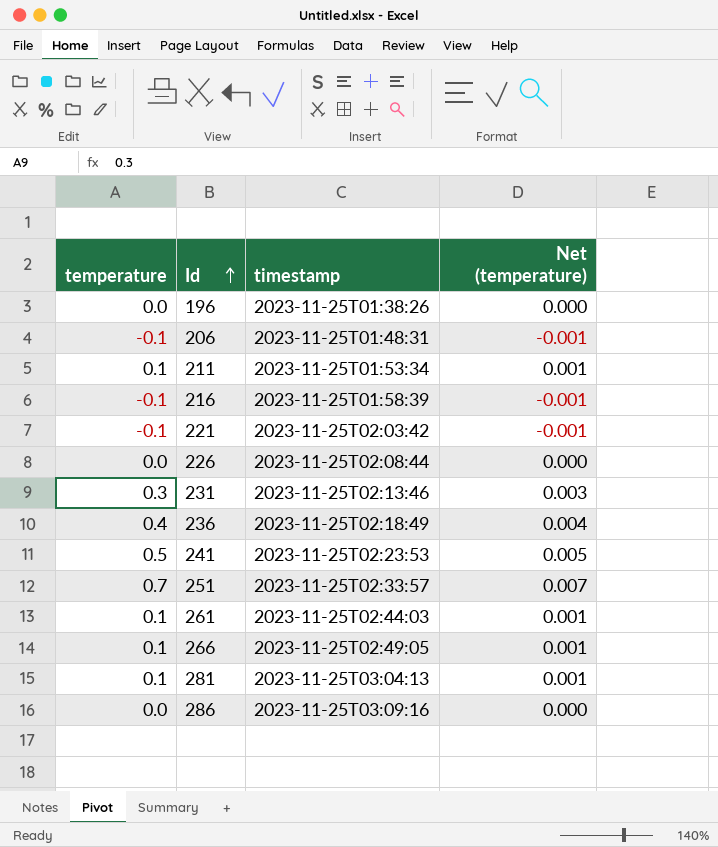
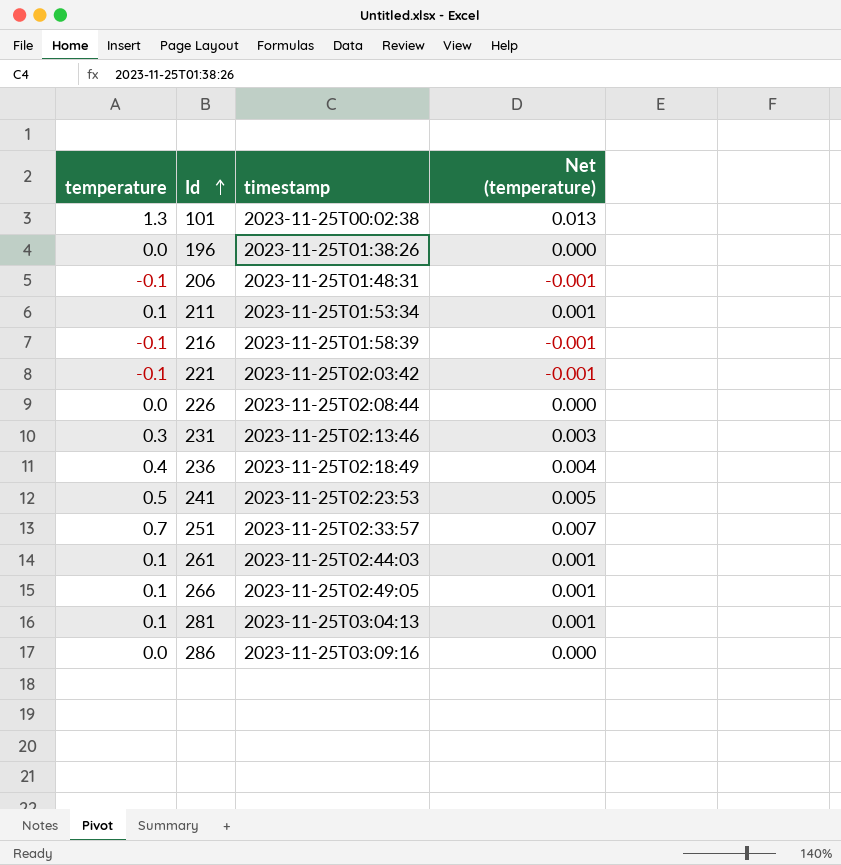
row 101: none -> 1.3 | 2023-11-25T00:02:38 | 0.013

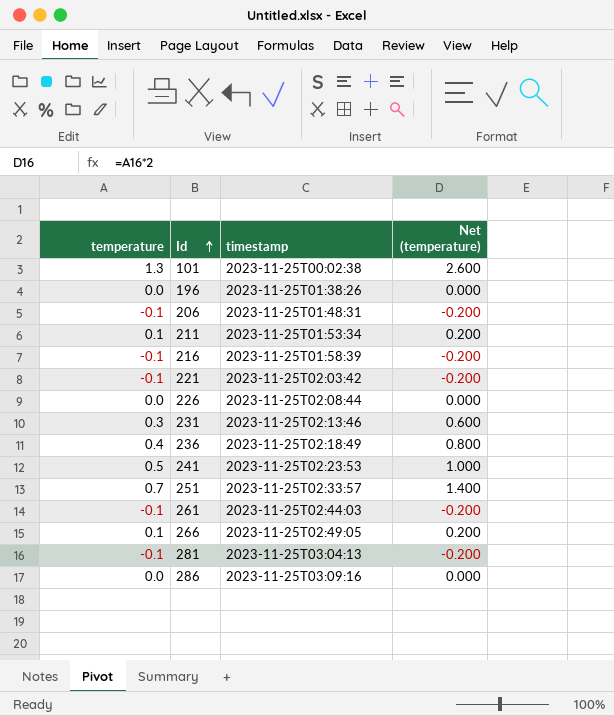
column Net (temperature) | formula: [temperature] * 0.01 -> [temperature] * 2
261 | temperature: 0.1 -> -0.1
281 | temperature: 0.1 -> -0.1

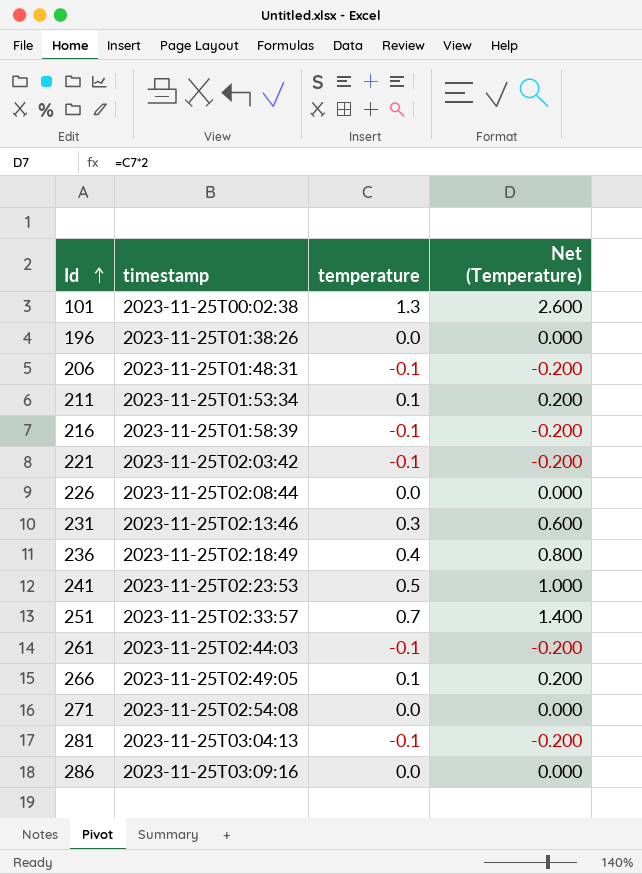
column temperature | position: 1 -> 3
column name: Net (temperature) -> Net (Temperature)
row 271: none -> 2023-11-25T02:54:08 | 0.0 | 0.000

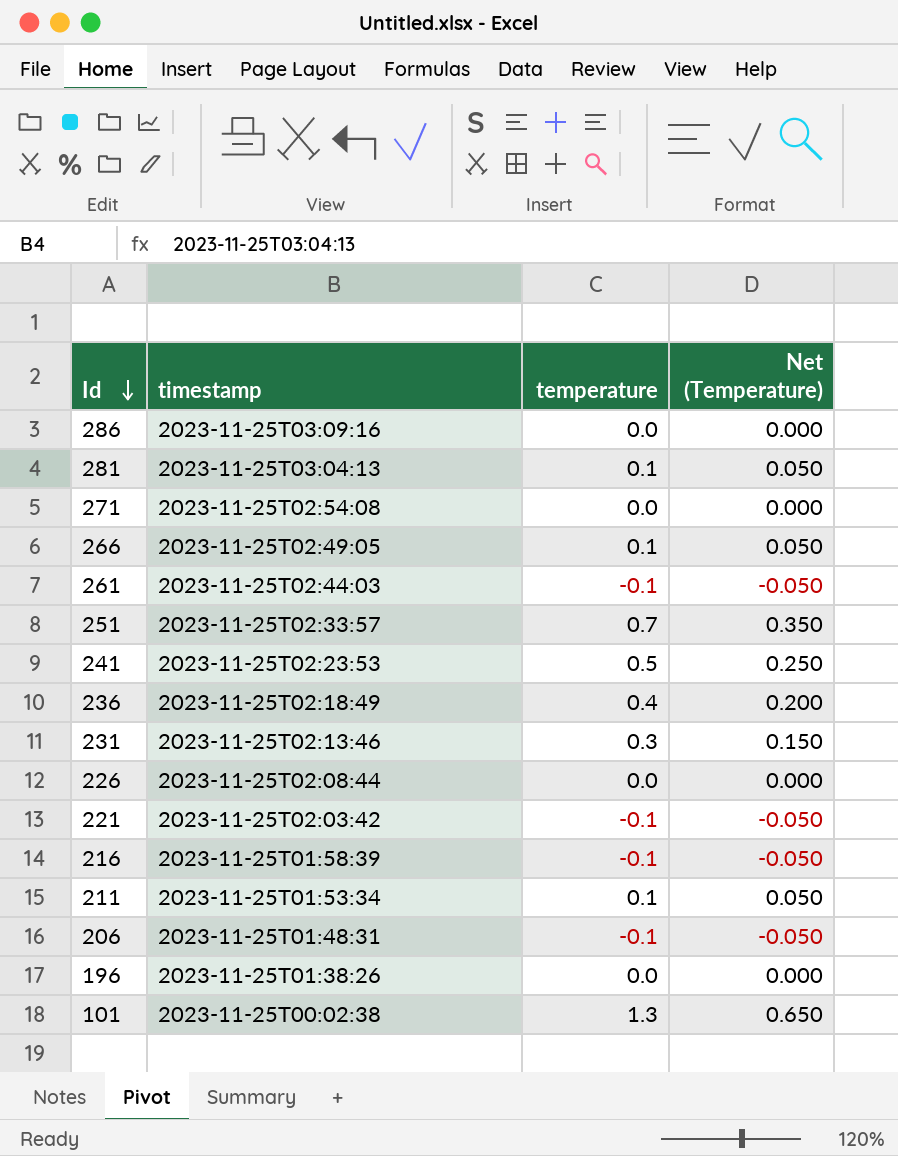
row order: Id ascending -> Id descending
column Net (Temperature) | formula: [temperature] * 2 -> [temperature] * 0.5
281 | temperature: -0.1 -> 0.1

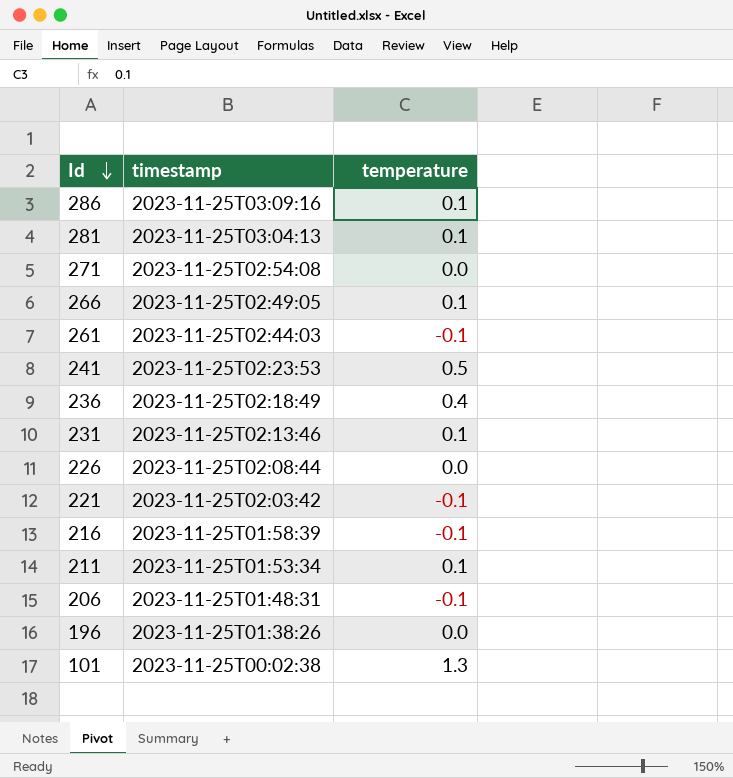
column Net (Temperature) | formula: [temperature] * 0.5 -> none
row 251: 2023-11-25T02:33:57 | 0.7 | 0.350 -> none
286 | temperature: 0.0 -> 0.1
231 | temperature: 0.3 -> 0.1

